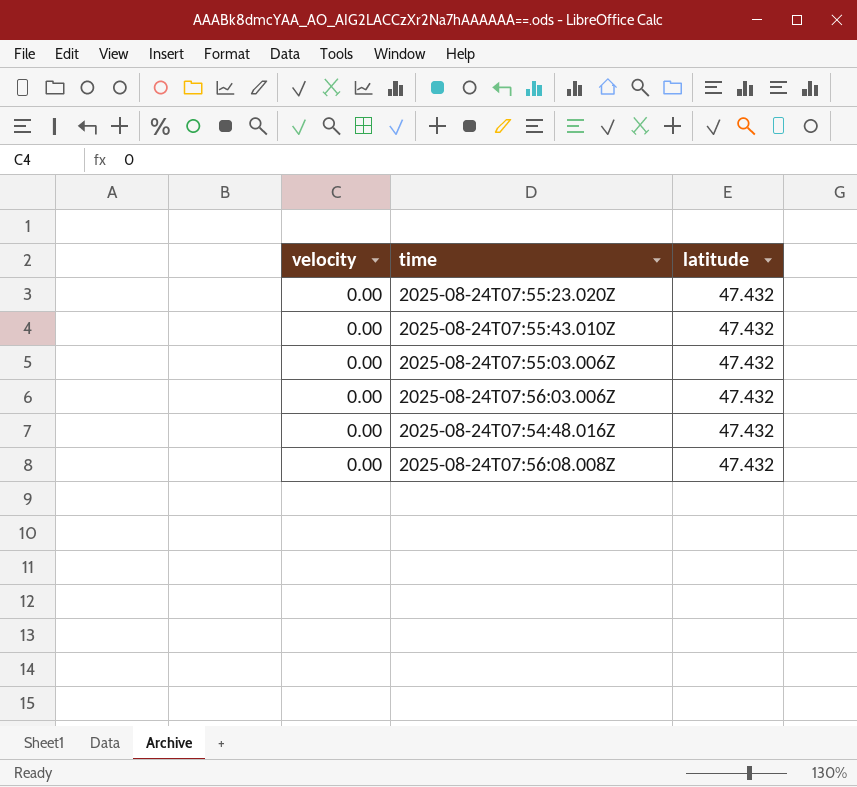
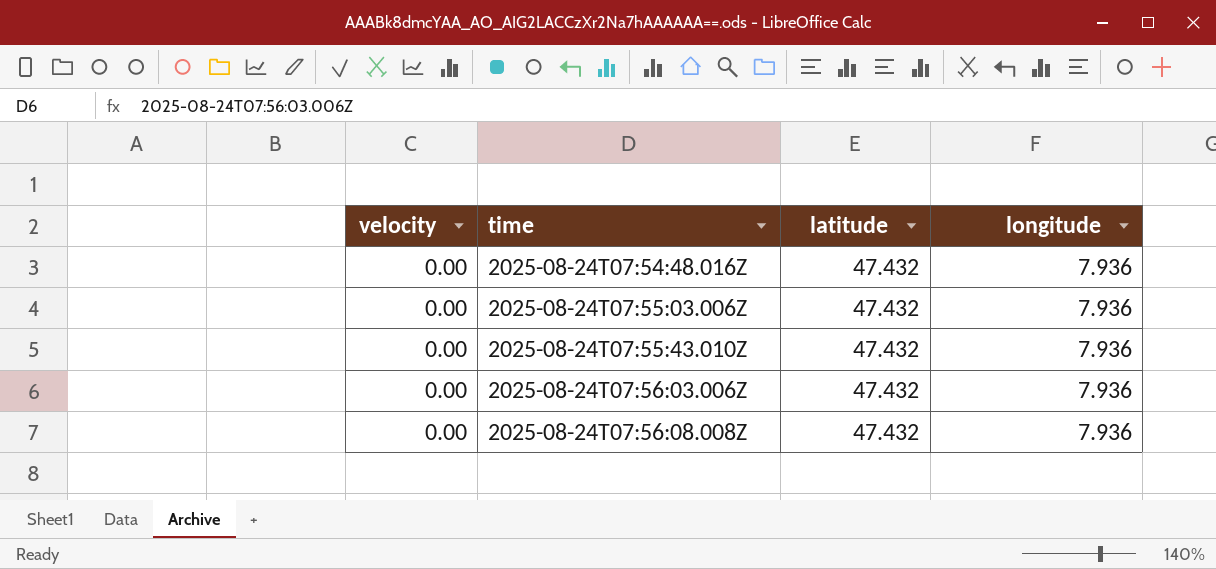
row order: none -> time ascending
column longitude | position: none -> 4
row 2025-08-24T07:55:23.020Z: 0.00 | 47.432 -> none

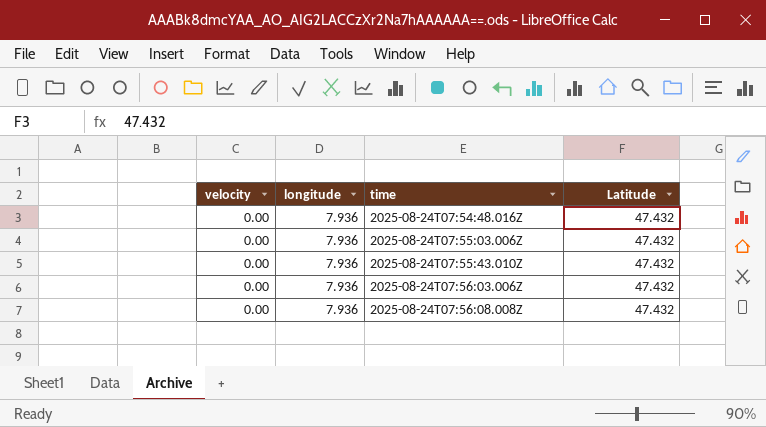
column longitude | position: 4 -> 2
column name: latitude -> Latitude

